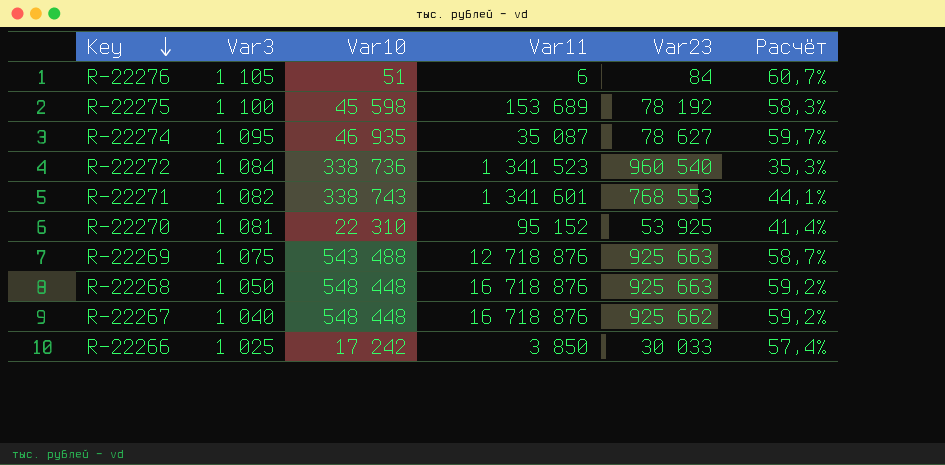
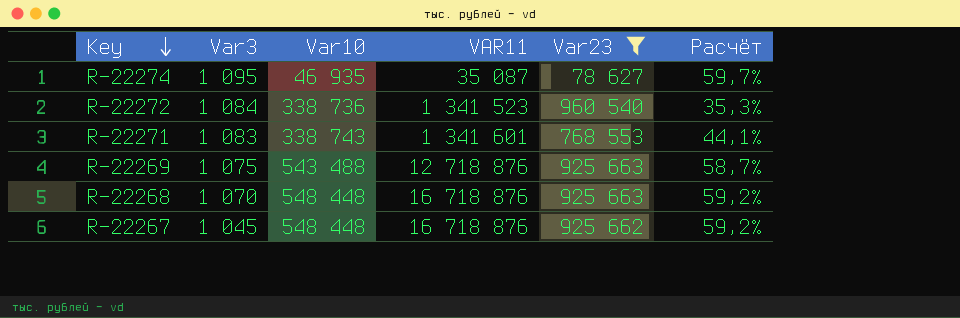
filter: none -> Var23 >= 78 627
column name: Var11 -> VAR11
R-22271 | Var3: 1 082 -> 1 083
R-22268 | Var3: 1 050 -> 1 070
R-22267 | Var3: 1 040 -> 1 045

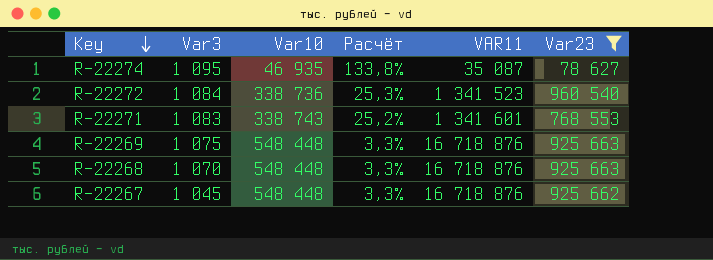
column Расчёт | formula: [Var10] / [Var23] -> [Var10] / [VAR11]
column Расчёт | position: 6 -> 4
R-22269 | Var10: 543 488 -> 548 448
R-22269 | VAR11: 12 718 876 -> 16 718 876

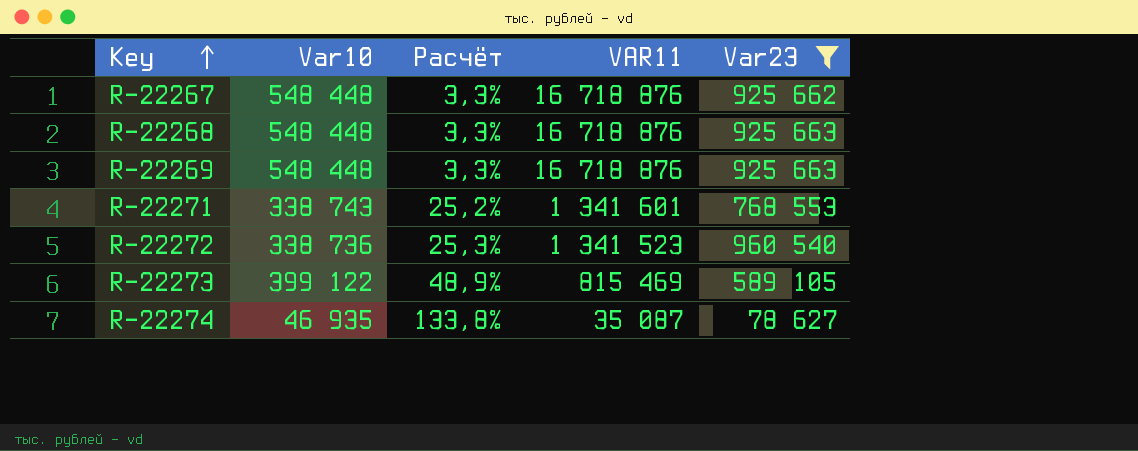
row order: Key descending -> Key ascending
column Var3 | position: 2 -> none
row R-22273: none -> 399 122 | 48,9% | 815 469 | 589 105

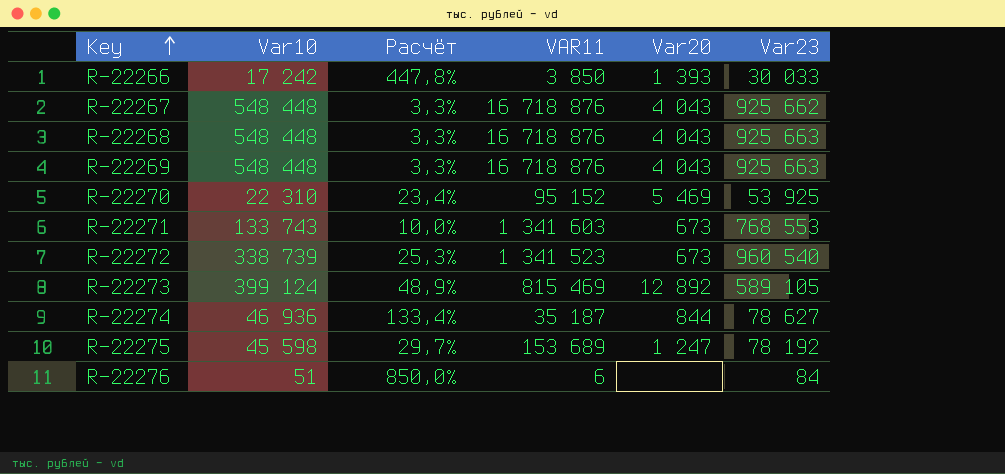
filter: Var23 >= 78 627 -> none
column Var20 | position: none -> 5
R-22271 | Var10: 338 743 -> 133 743
R-22271 | Расчёт: 25,2% -> 10,0%
R-22271 | VAR11: 1 341 601 -> 1 341 603
R-22272 | Var10: 338 736 -> 338 739
R-22273 | Var10: 399 122 -> 399 124
R-22274 | Var10: 46 935 -> 46 936
R-22274 | Расчёт: 133,8% -> 133,4%
R-22274 | VAR11: 35 087 -> 35 187

